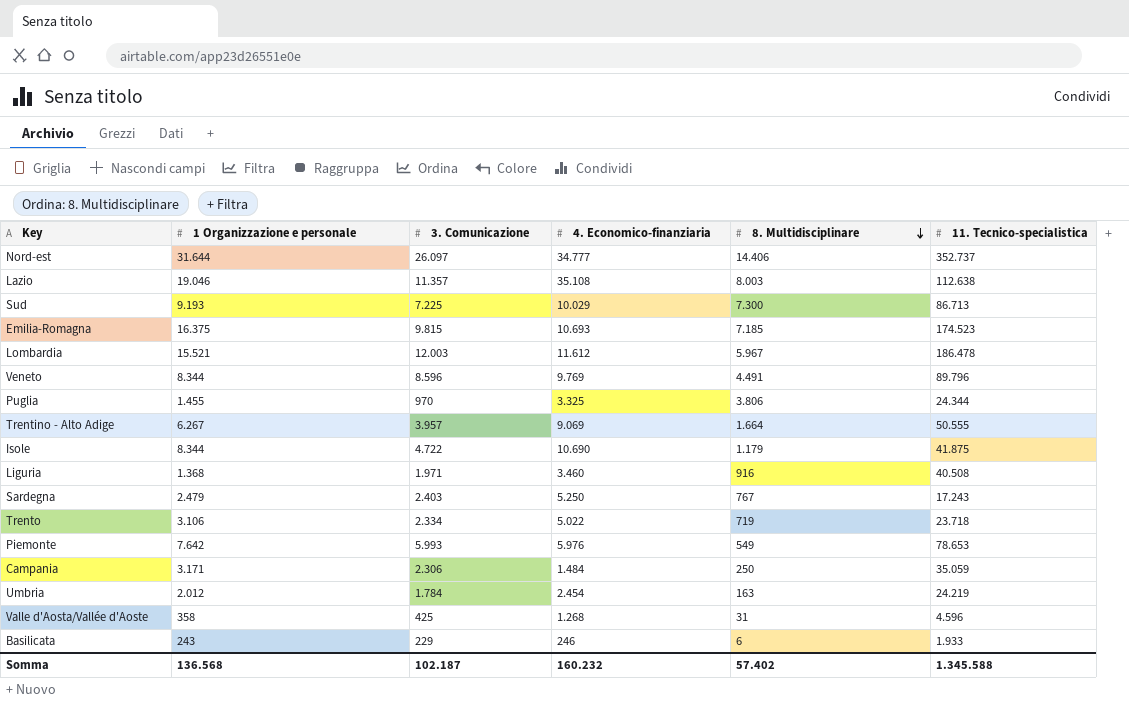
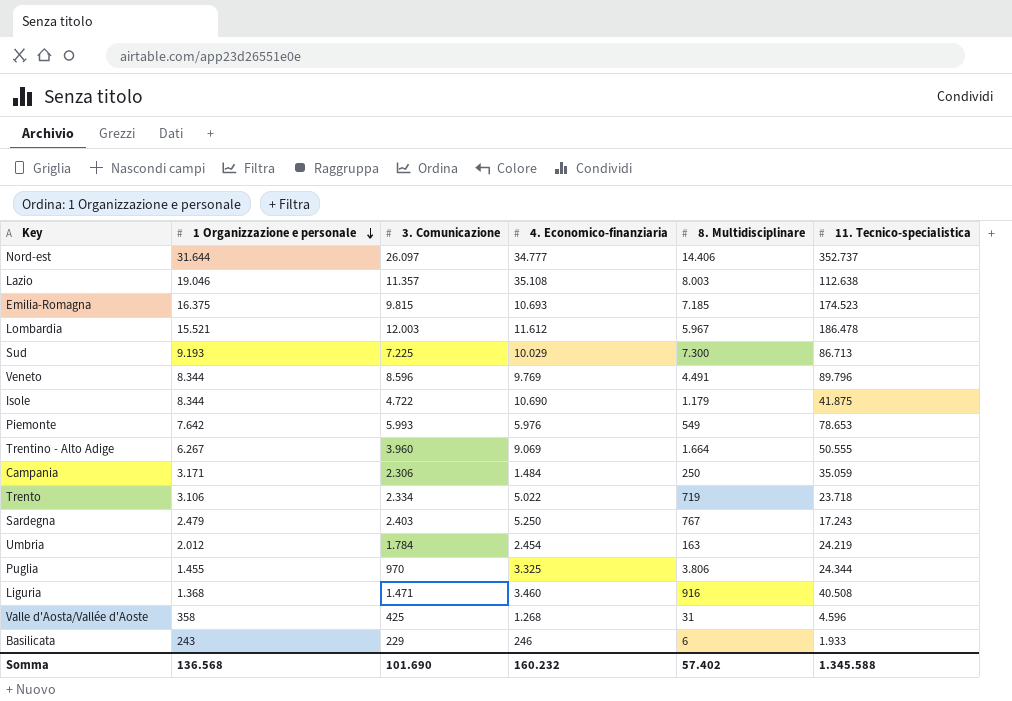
row order: 8. Multidisciplinare descending -> 1 Organizzazione e personale descending
Trentino - Alto Adige | 3. Comunicazione: 3.957 -> 3.960
Liguria | 3. Comunicazione: 1.971 -> 1.471
Somma | 3. Comunicazione: 102.187 -> 101.690

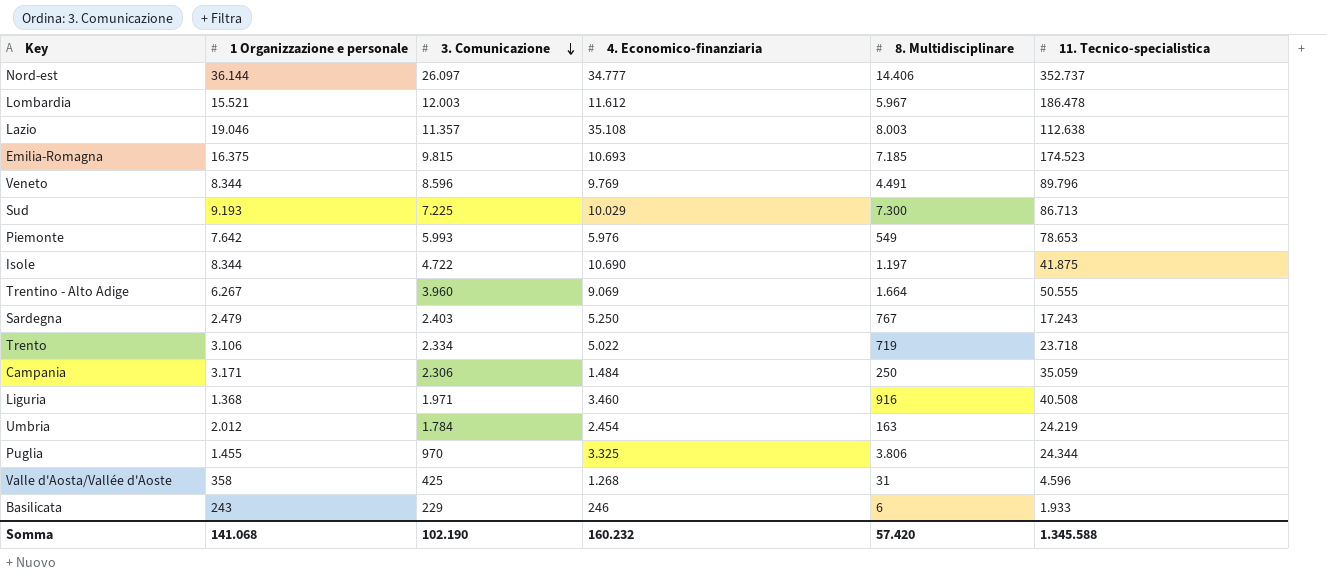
row order: 1 Organizzazione e personale descending -> 3. Comunicazione descending
Nord-est | 1 Organizzazione e personale: 31.644 -> 36.144
Isole | 8. Multidisciplinare: 1.179 -> 1.197
Liguria | 3. Comunicazione: 1.471 -> 1.971
Somma | 1 Organizzazione e personale: 136.568 -> 141.068
Somma | 3. Comunicazione: 101.690 -> 102.190
Somma | 8. Multidisciplinare: 57.402 -> 57.420

